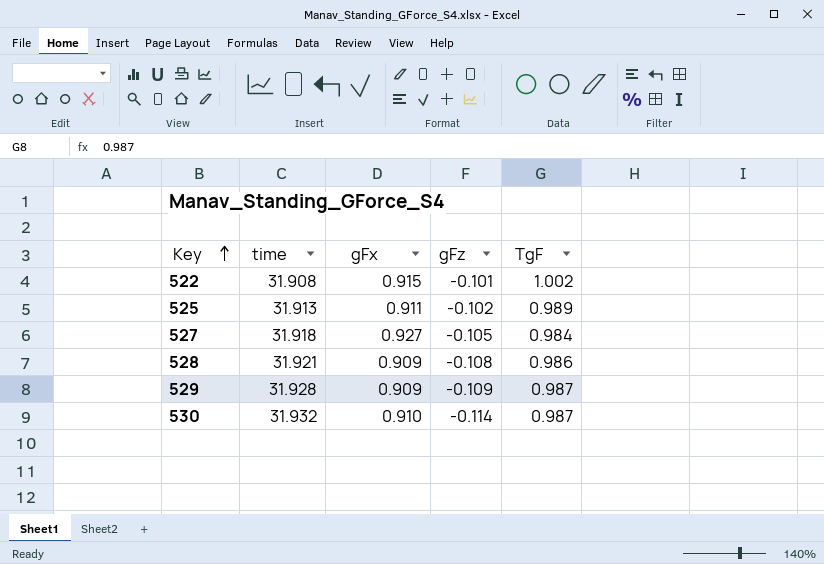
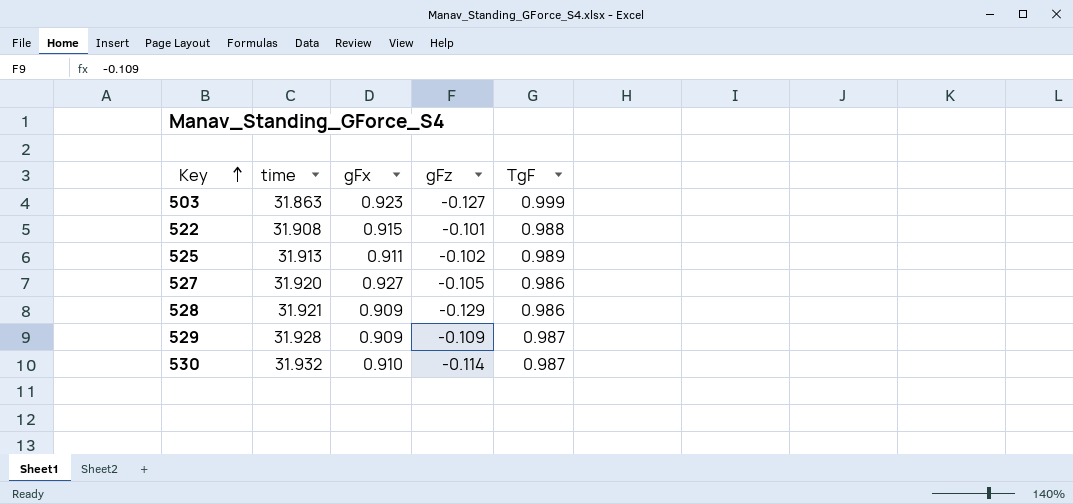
row 503: none -> 31.863 | 0.923 | -0.127 | 0.999
522 | TgF: 1.002 -> 0.988
527 | time: 31.918 -> 31.920
527 | TgF: 0.984 -> 0.986
528 | gFz: -0.108 -> -0.129

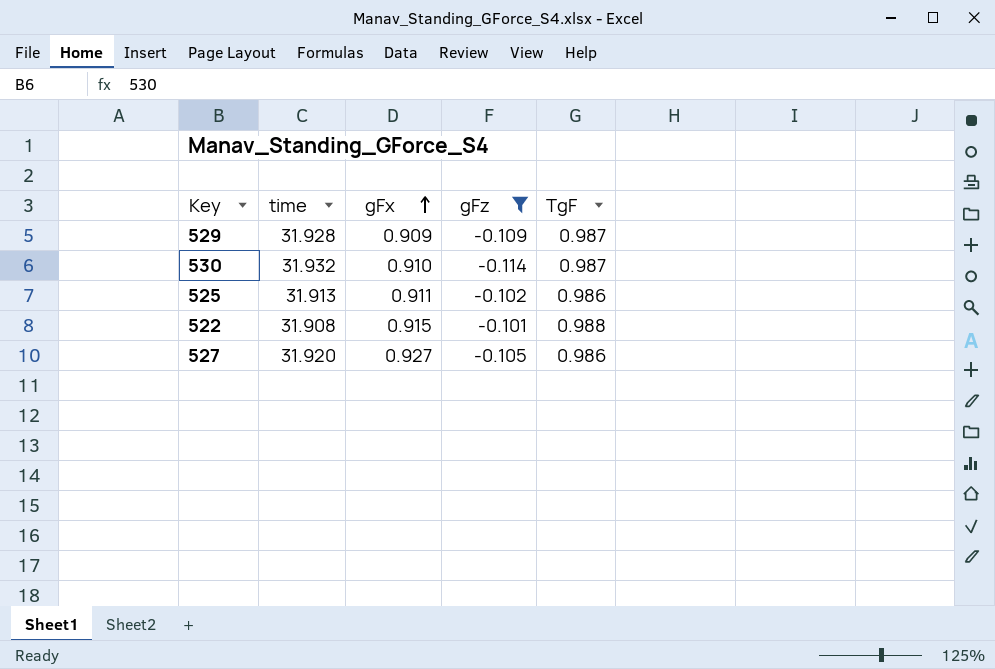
filter: none -> gFz >= -0.114
row order: Key ascending -> gFx ascending
525 | TgF: 0.989 -> 0.986

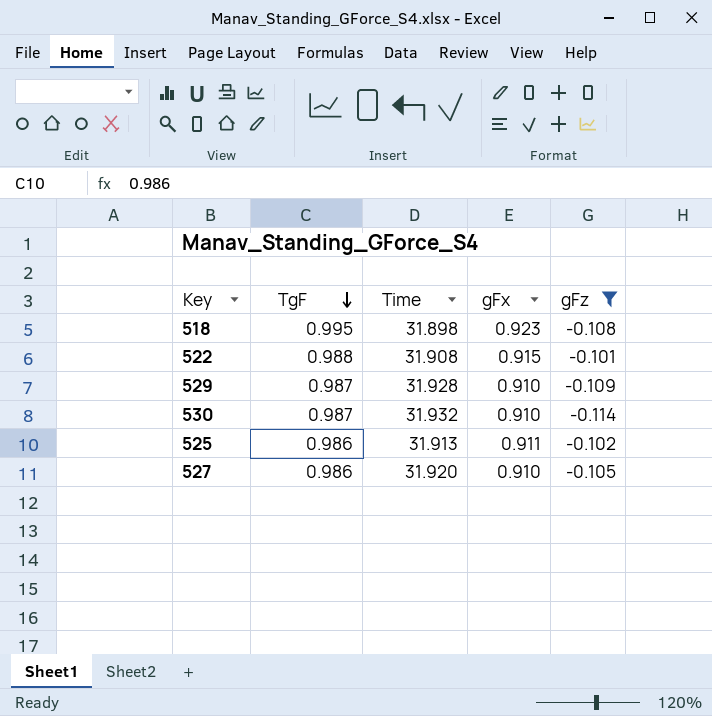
row order: gFx ascending -> TgF descending
column TgF | position: 5 -> 2
column name: time -> Time
row 518: none -> 0.995 | 31.898 | 0.923 | -0.108
529 | gFx: 0.909 -> 0.910
527 | gFx: 0.927 -> 0.910

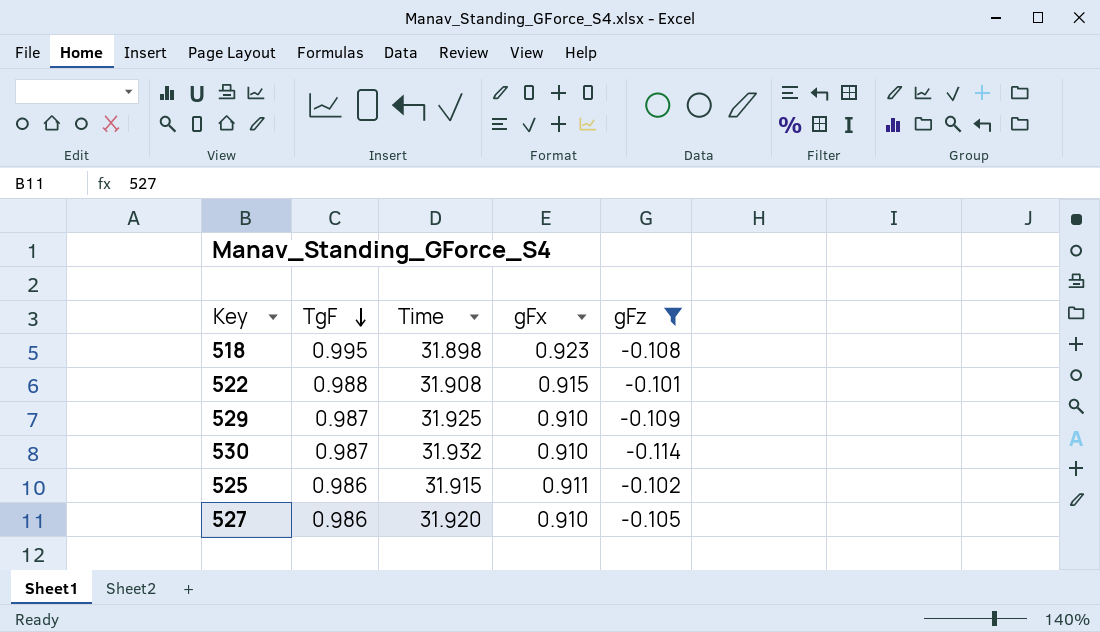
529 | Time: 31.928 -> 31.925
525 | Time: 31.913 -> 31.915

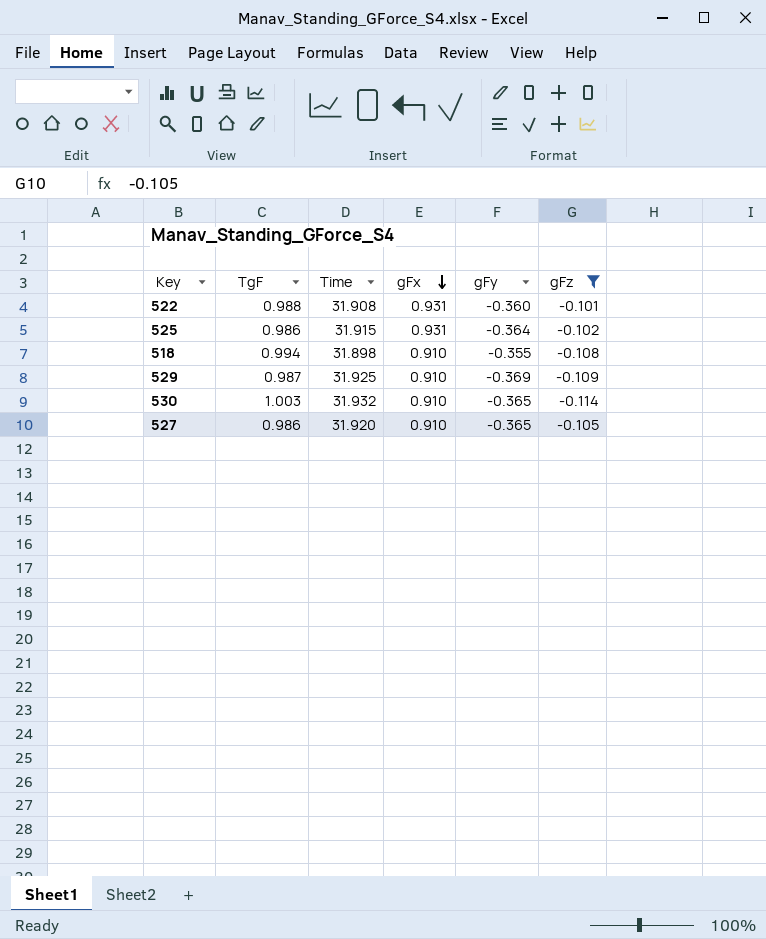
row order: TgF descending -> gFx descending
column gFy | position: none -> 5
522 | gFx: 0.915 -> 0.931
525 | gFx: 0.911 -> 0.931
518 | TgF: 0.995 -> 0.994
518 | gFx: 0.923 -> 0.910
530 | TgF: 0.987 -> 1.003

